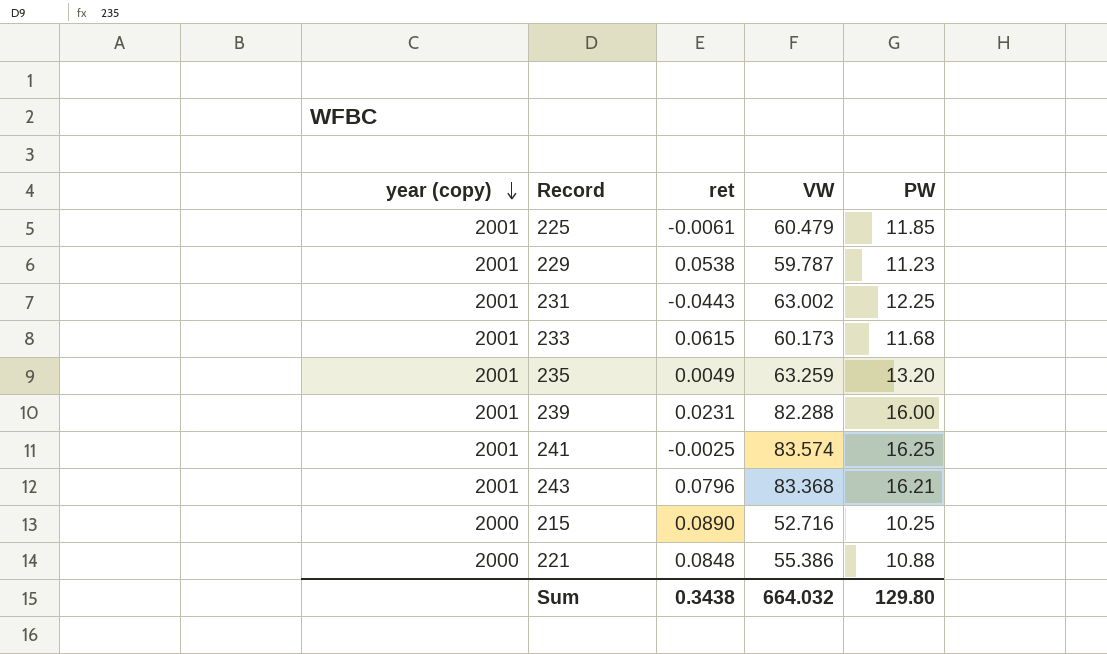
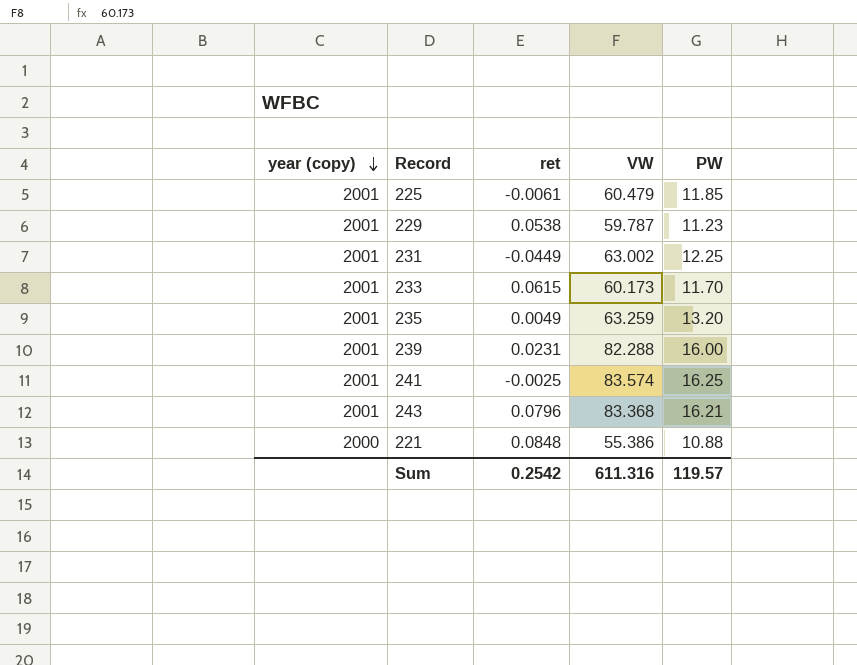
row 215: 2000 | 0.0890 | 52.716 | 10.25 -> none
231 | ret: -0.0443 -> -0.0449
233 | PW: 11.68 -> 11.70
Sum | ret: 0.3438 -> 0.2542
Sum | VW: 664.032 -> 611.316
Sum | PW: 129.80 -> 119.57

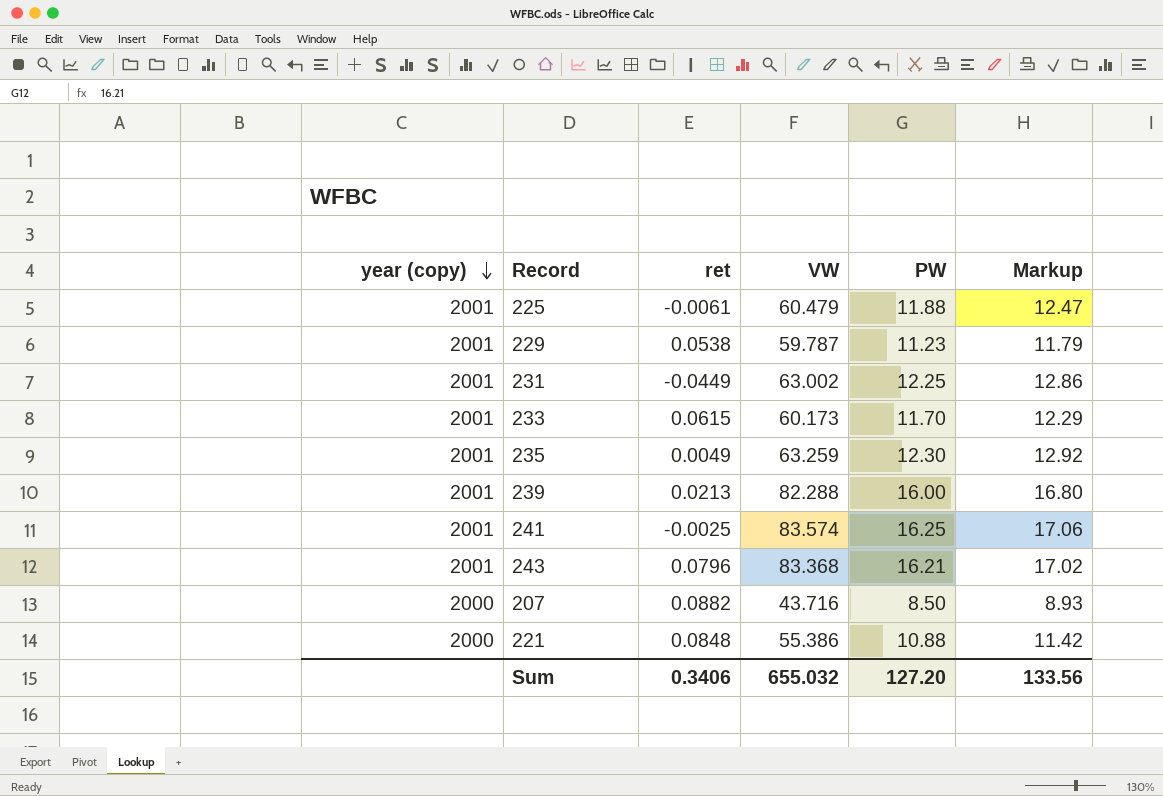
column Markup | formula: none -> [PW] * 1.05
225 | PW: 11.85 -> 11.88
235 | PW: 13.20 -> 12.30
239 | ret: 0.0231 -> 0.0213
row 207: none -> 2000 | 0.0882 | 43.716 | 8.50 | 8.93
Sum | ret: 0.2542 -> 0.3406
Sum | VW: 611.316 -> 655.032
Sum | PW: 119.57 -> 127.20

